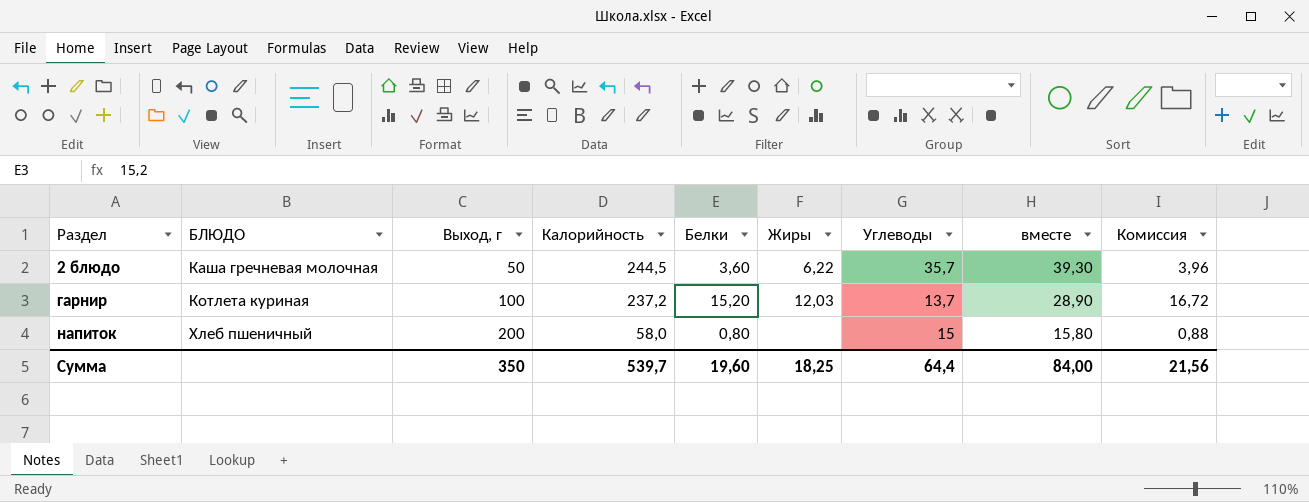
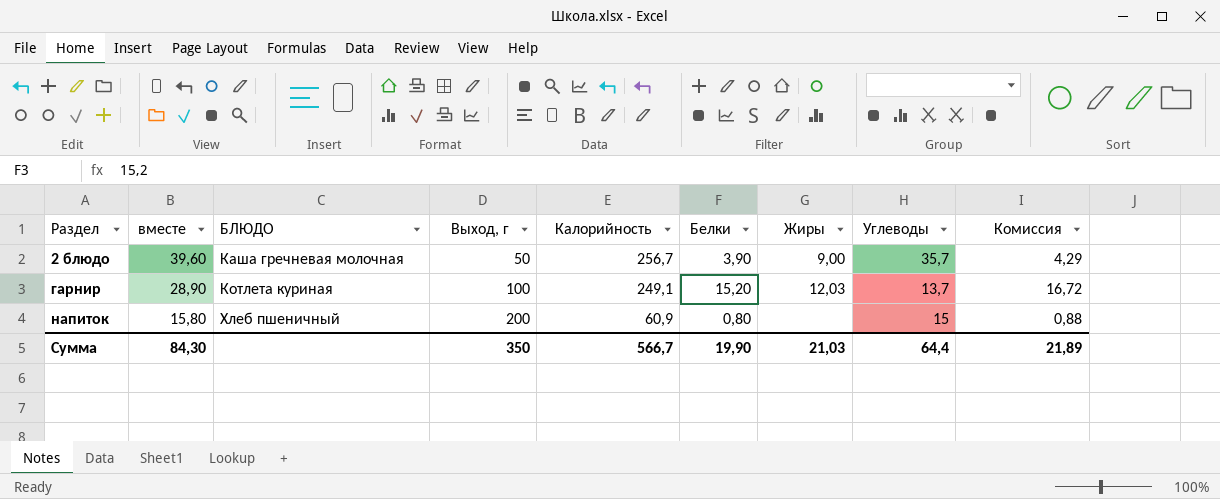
column вместе | position: 8 -> 2
2 блюдо | вместе: 39,30 -> 39,60
2 блюдо | Калорийность: 244,5 -> 256,7
2 блюдо | Белки: 3,60 -> 3,90
2 блюдо | Жиры: 6,22 -> 9,00
2 блюдо | Комиссия: 3,96 -> 4,29
гарнир | Калорийность: 237,2 -> 249,1
напиток | Калорийность: 58,0 -> 60,9
Сумма | вместе: 84,00 -> 84,30
Сумма | Калорийность: 539,7 -> 566,7
Сумма | Белки: 19,60 -> 19,90
Сумма | Жиры: 18,25 -> 21,03
Сумма | Комиссия: 21,56 -> 21,89

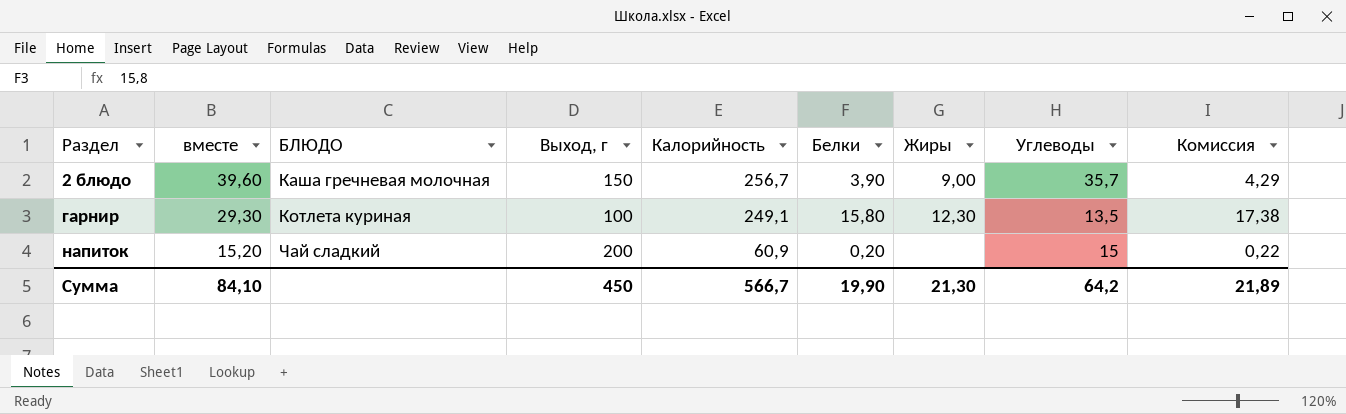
2 блюдо | Выход, г: 50 -> 150
гарнир | вместе: 28,90 -> 29,30
гарнир | Белки: 15,20 -> 15,80
гарнир | Жиры: 12,03 -> 12,30
гарнир | Углеводы: 13,7 -> 13,5
гарнир | Комиссия: 16,72 -> 17,38
напиток | вместе: 15,80 -> 15,20
напиток | БЛЮДО: Хлеб пшеничный -> Чай сладкий
напиток | Белки: 0,80 -> 0,20
напиток | Комиссия: 0,88 -> 0,22
Сумма | вместе: 84,30 -> 84,10
Сумма | Выход, г: 350 -> 450
Сумма | Жиры: 21,03 -> 21,30
Сумма | Углеводы: 64,4 -> 64,2

